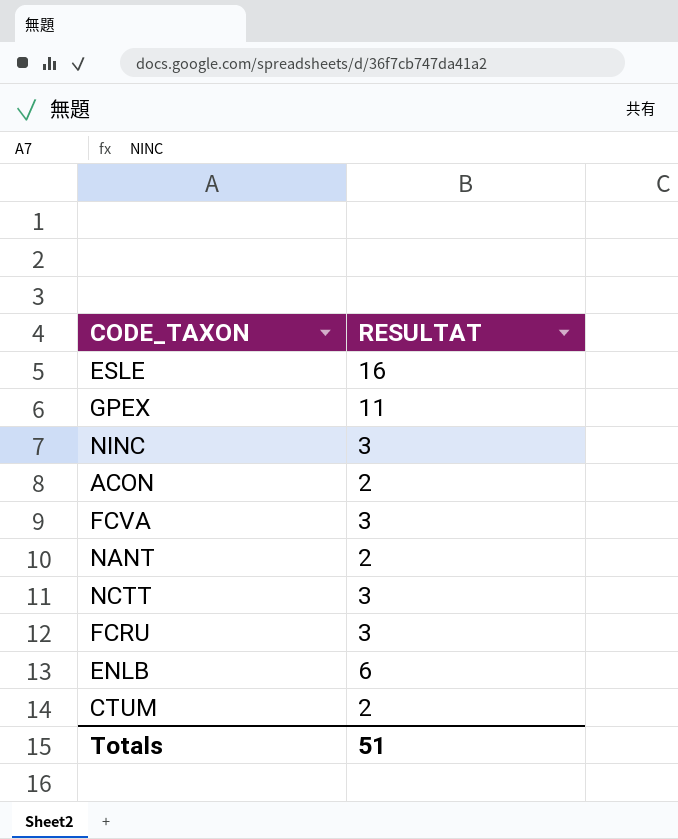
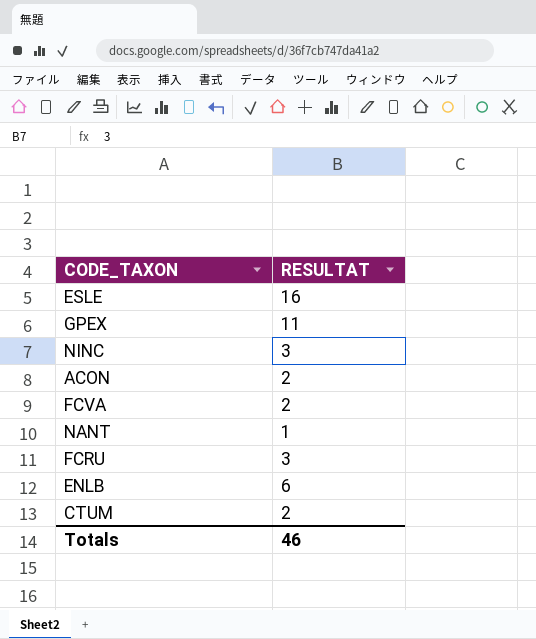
row NCTT: 3 -> none
FCVA | RESULTAT: 3 -> 2
NANT | RESULTAT: 2 -> 1
Totals | RESULTAT: 51 -> 46

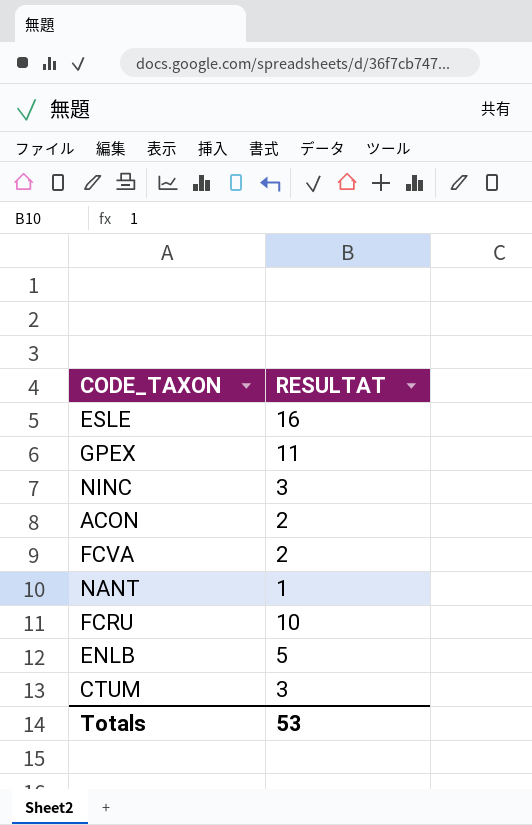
FCRU | RESULTAT: 3 -> 10
ENLB | RESULTAT: 6 -> 5
CTUM | RESULTAT: 2 -> 3
Totals | RESULTAT: 46 -> 53

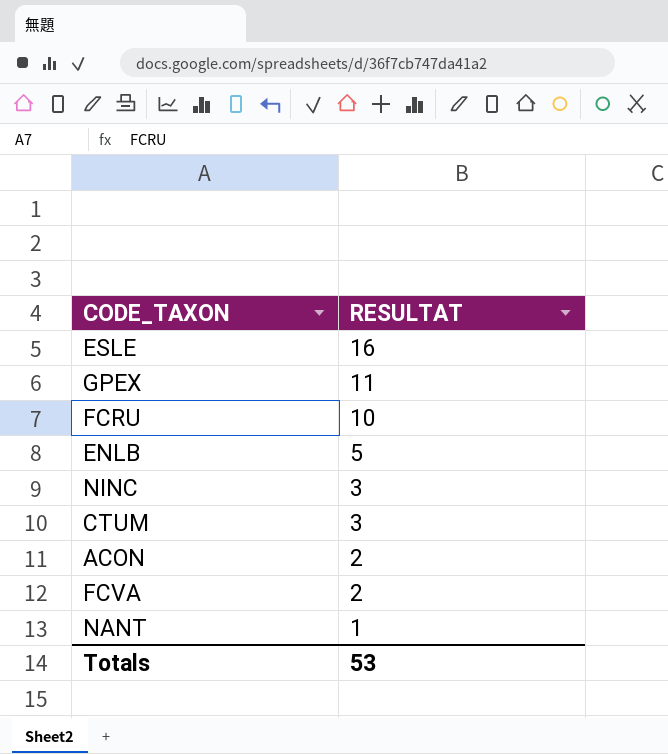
row order: none -> RESULTAT descending

